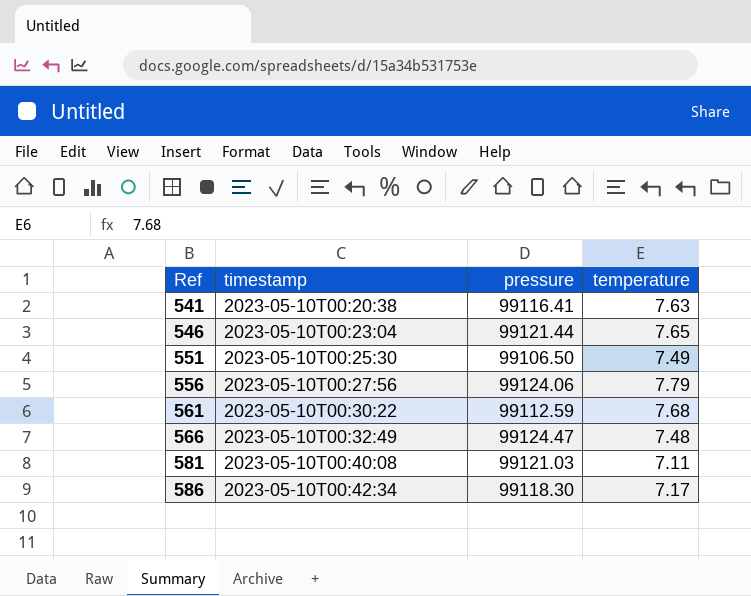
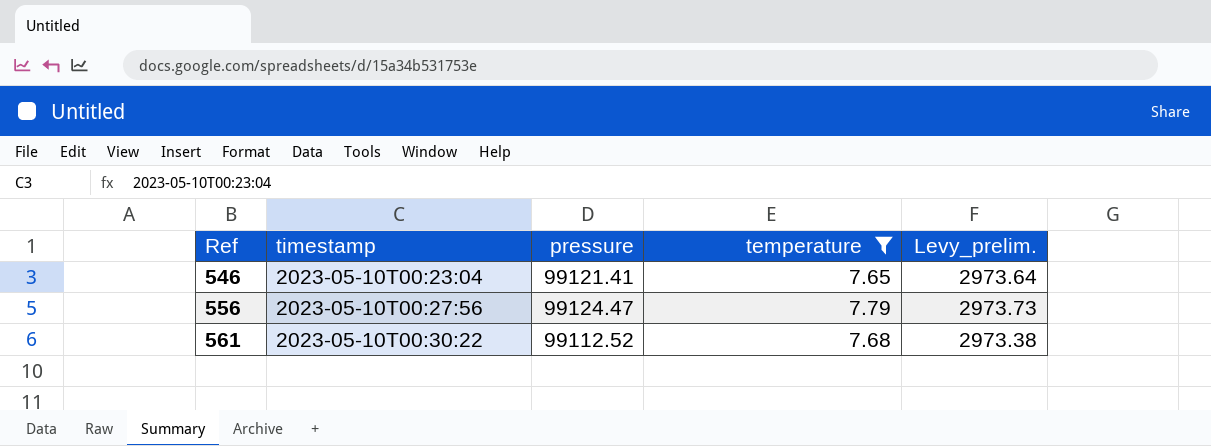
filter: none -> temperature >= 7.65
column Levy_prelim. | formula: none -> [pressure] * 0.03
546 | pressure: 99121.44 -> 99121.41
556 | pressure: 99124.06 -> 99124.47
561 | pressure: 99112.59 -> 99112.52

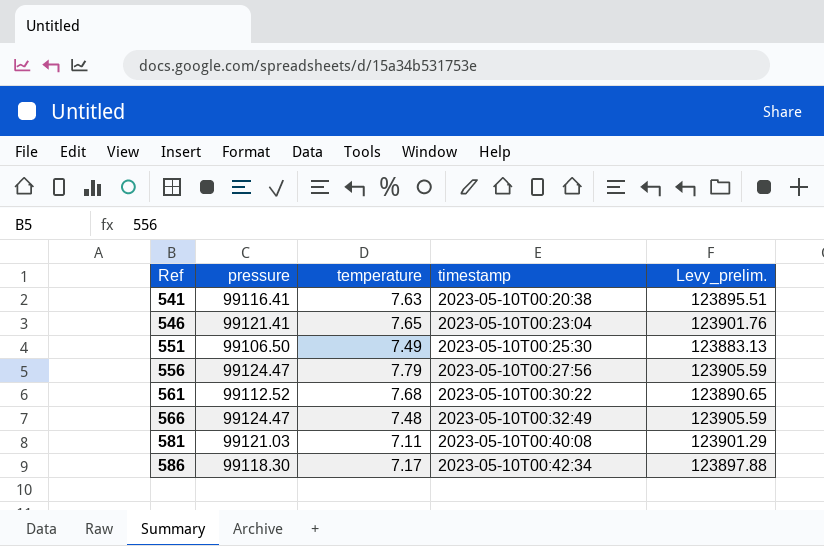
filter: temperature >= 7.65 -> none
column timestamp | position: 2 -> 4
column Levy_prelim. | formula: [pressure] * 0.03 -> [pressure] * 1.25

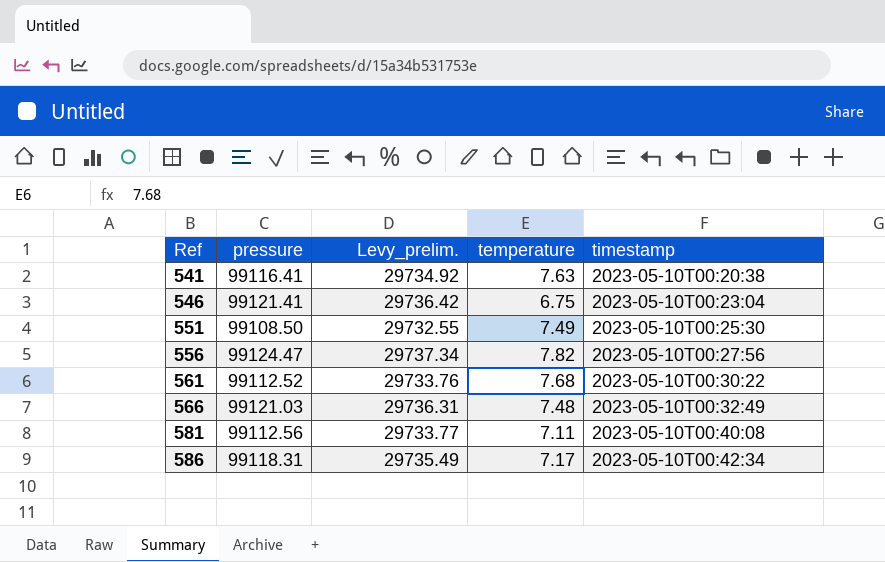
column Levy_prelim. | formula: [pressure] * 1.25 -> [pressure] * 0.3
column Levy_prelim. | position: 5 -> 3
546 | temperature: 7.65 -> 6.75
551 | pressure: 99106.50 -> 99108.50
556 | temperature: 7.79 -> 7.82
566 | pressure: 99124.47 -> 99121.03
581 | pressure: 99121.03 -> 99112.56
586 | pressure: 99118.30 -> 99118.31

